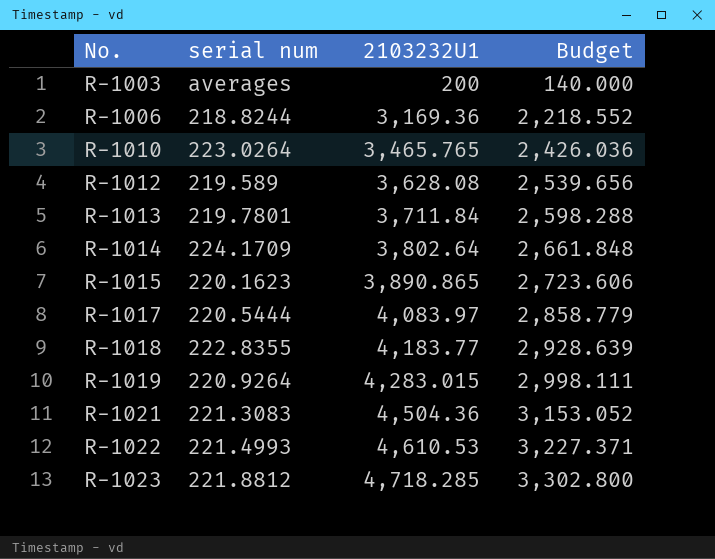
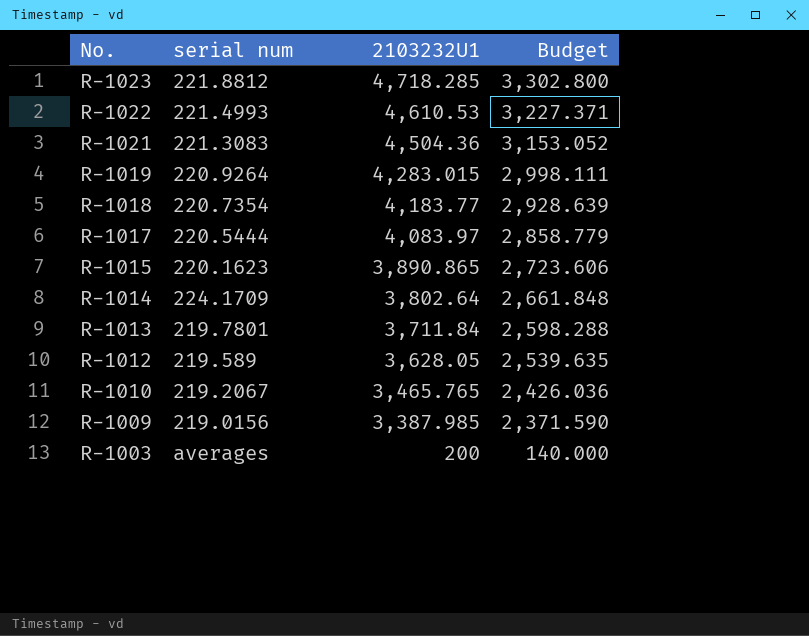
row order: No. ascending -> No. descending
row R-1006: 218.8244 | 3,169.36 | 2,218.552 -> none
R-1018 | serial num: 222.8355 -> 220.7354
R-1012 | 2103232U1: 3,628.08 -> 3,628.05
R-1012 | Budget: 2,539.656 -> 2,539.635
R-1010 | serial num: 223.0264 -> 219.2067
row R-1009: none -> 219.0156 | 3,387.985 | 2,371.590

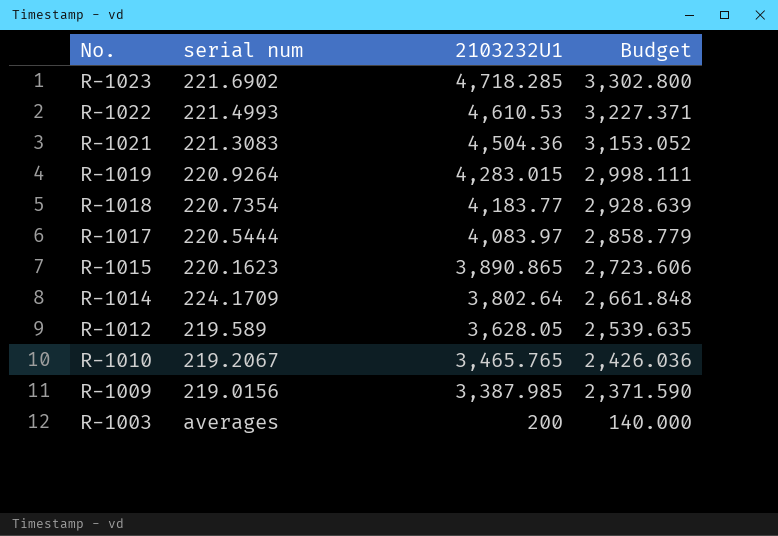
row R-1013: 219.7801 | 3,711.84 | 2,598.288 -> none
R-1023 | serial num: 221.8812 -> 221.6902

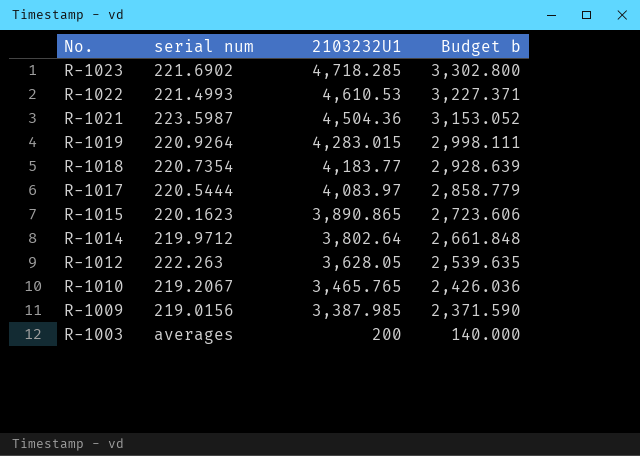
column name: Budget -> Budget b
R-1021 | serial num: 221.3083 -> 223.5987
R-1014 | serial num: 224.1709 -> 219.9712
R-1012 | serial num: 219.589 -> 222.263

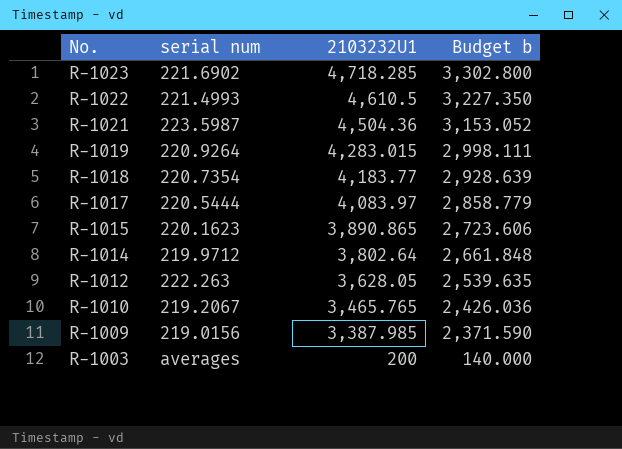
R-1022 | 2103232U1: 4,610.53 -> 4,610.5
R-1022 | Budget b: 3,227.371 -> 3,227.350

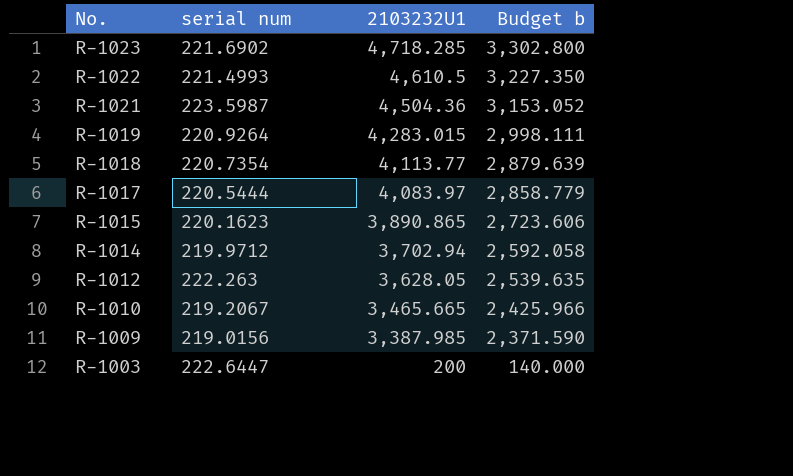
R-1018 | 2103232U1: 4,183.77 -> 4,113.77
R-1018 | Budget b: 2,928.639 -> 2,879.639
R-1014 | 2103232U1: 3,802.64 -> 3,702.94
R-1014 | Budget b: 2,661.848 -> 2,592.058
R-1010 | 2103232U1: 3,465.765 -> 3,465.665
R-1010 | Budget b: 2,426.036 -> 2,425.966
R-1003 | serial num: averages -> 222.6447

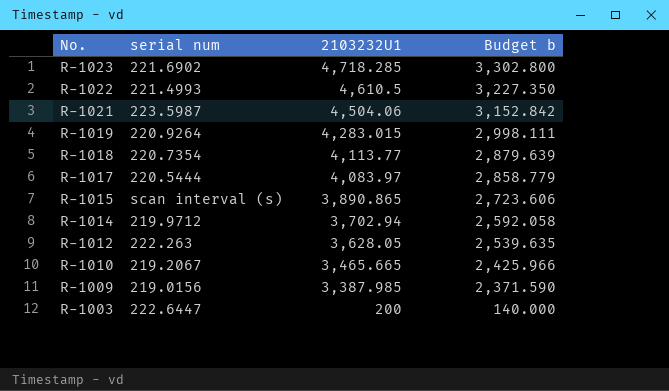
R-1021 | 2103232U1: 4,504.36 -> 4,504.06
R-1021 | Budget b: 3,153.052 -> 3,152.842
R-1015 | serial num: 220.1623 -> scan interval (s)

